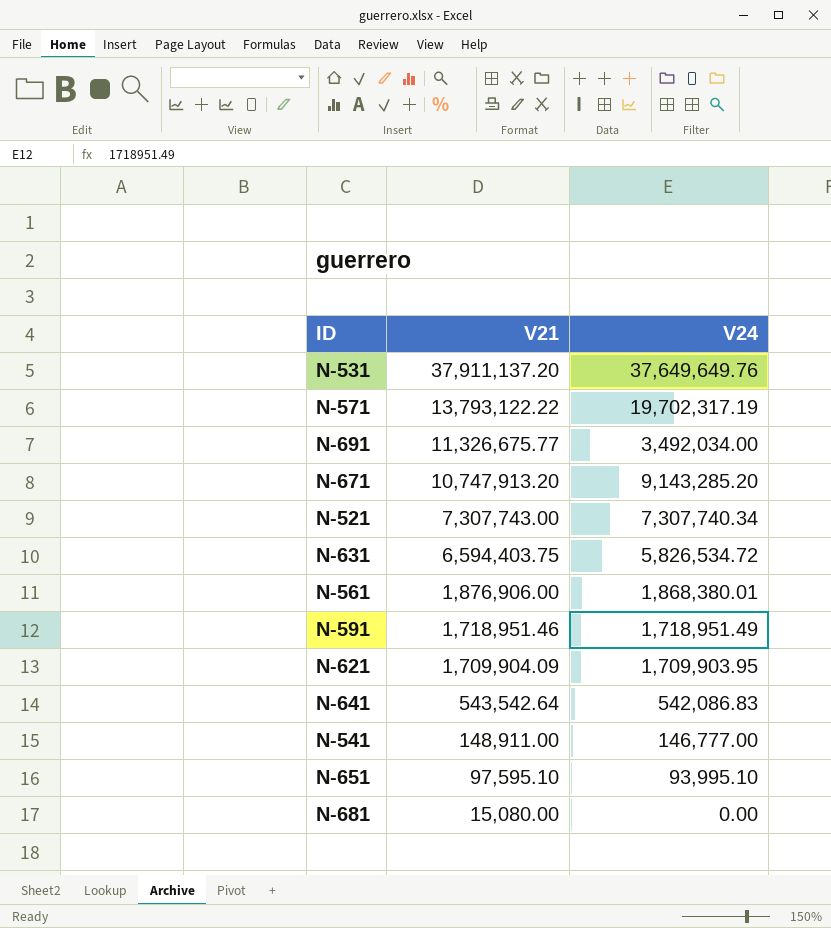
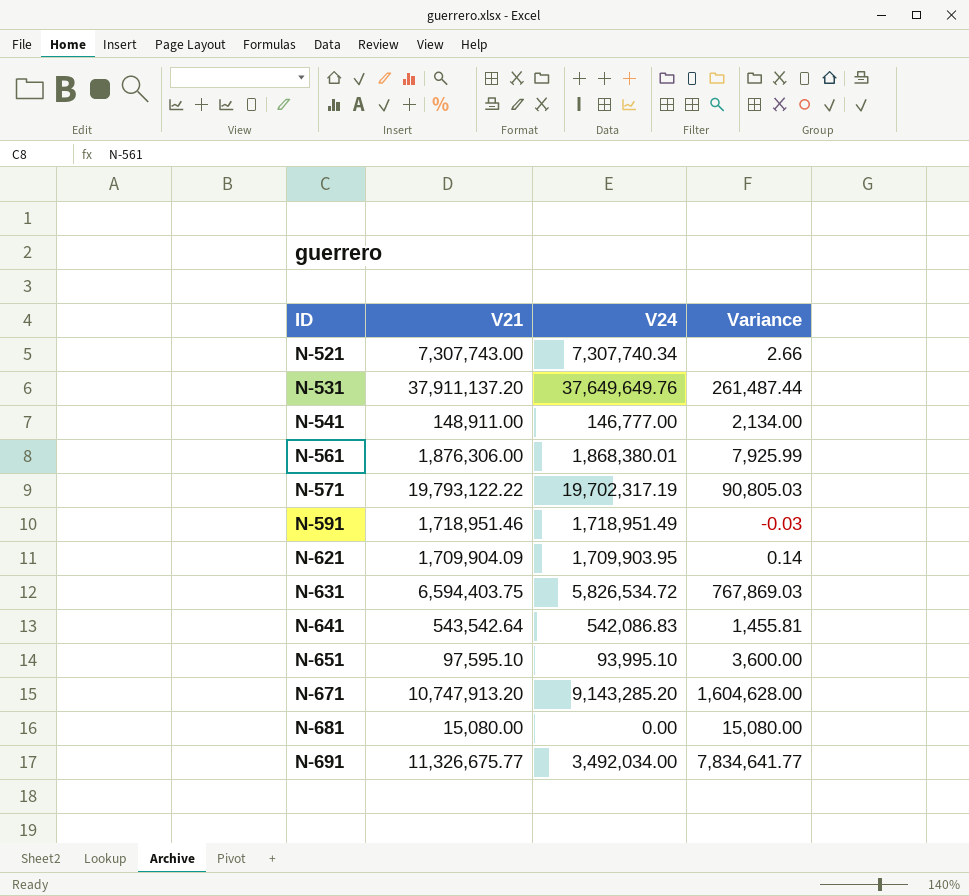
row order: V21 descending -> ID ascending
column Variance | formula: none -> [V21] - [V24]
N-561 | V21: 1,876,906.00 -> 1,876,306.00
N-571 | V21: 13,793,122.22 -> 19,793,122.22

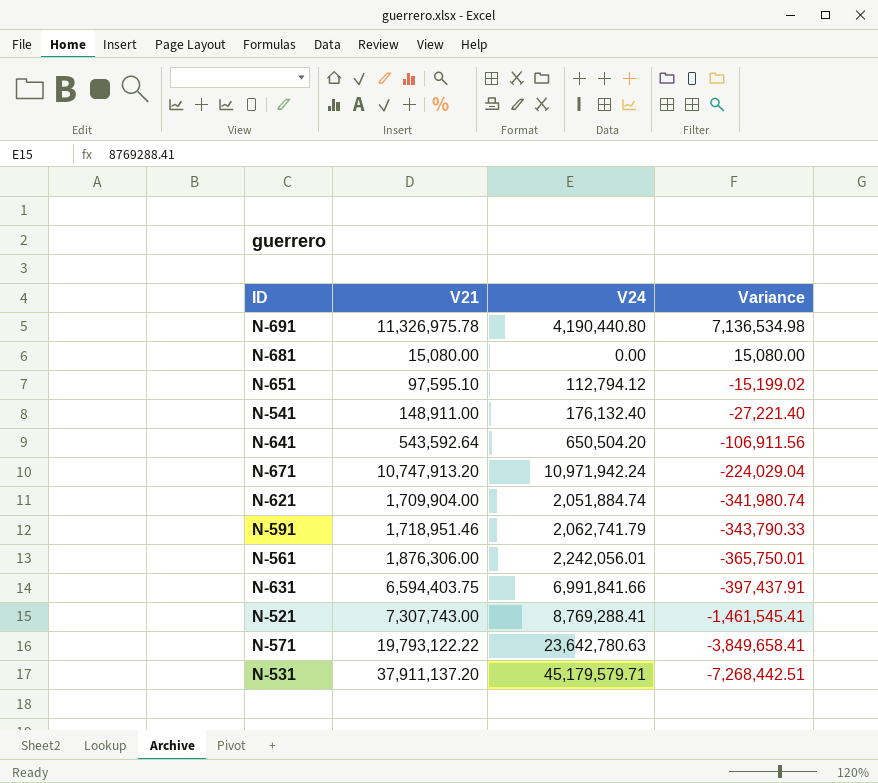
row order: ID ascending -> Variance descending
N-691 | V21: 11,326,675.77 -> 11,326,975.78
N-691 | V24: 3,492,034.00 -> 4,190,440.80
N-691 | Variance: 7,834,641.77 -> 7,136,534.98
N-651 | V24: 93,995.10 -> 112,794.12
N-651 | Variance: 3,600.00 -> -15,199.02
N-541 | V24: 146,777.00 -> 176,132.40
N-541 | Variance: 2,134.00 -> -27,221.40
N-641 | V21: 543,542.64 -> 543,592.64
N-641 | V24: 542,086.83 -> 650,504.20
N-641 | Variance: 1,455.81 -> -106,911.56
N-671 | V24: 9,143,285.20 -> 10,971,942.24
N-671 | Variance: 1,604,628.00 -> -224,029.04
N-621 | V21: 1,709,904.09 -> 1,709,904.00
N-621 | V24: 1,709,903.95 -> 2,051,884.74
N-621 | Variance: 0.14 -> -341,980.74
N-591 | V24: 1,718,951.49 -> 2,062,741.79
N-591 | Variance: -0.03 -> -343,790.33
N-561 | V24: 1,868,380.01 -> 2,242,056.01
N-561 | Variance: 7,925.99 -> -365,750.01
N-631 | V24: 5,826,534.72 -> 6,991,841.66
N-631 | Variance: 767,869.03 -> -397,437.91
N-521 | V24: 7,307,740.34 -> 8,769,288.41
N-521 | Variance: 2.66 -> -1,461,545.41
N-571 | V24: 19,702,317.19 -> 23,642,780.63
N-571 | Variance: 90,805.03 -> -3,849,658.41
N-531 | V24: 37,649,649.76 -> 45,179,579.71
N-531 | Variance: 261,487.44 -> -7,268,442.51

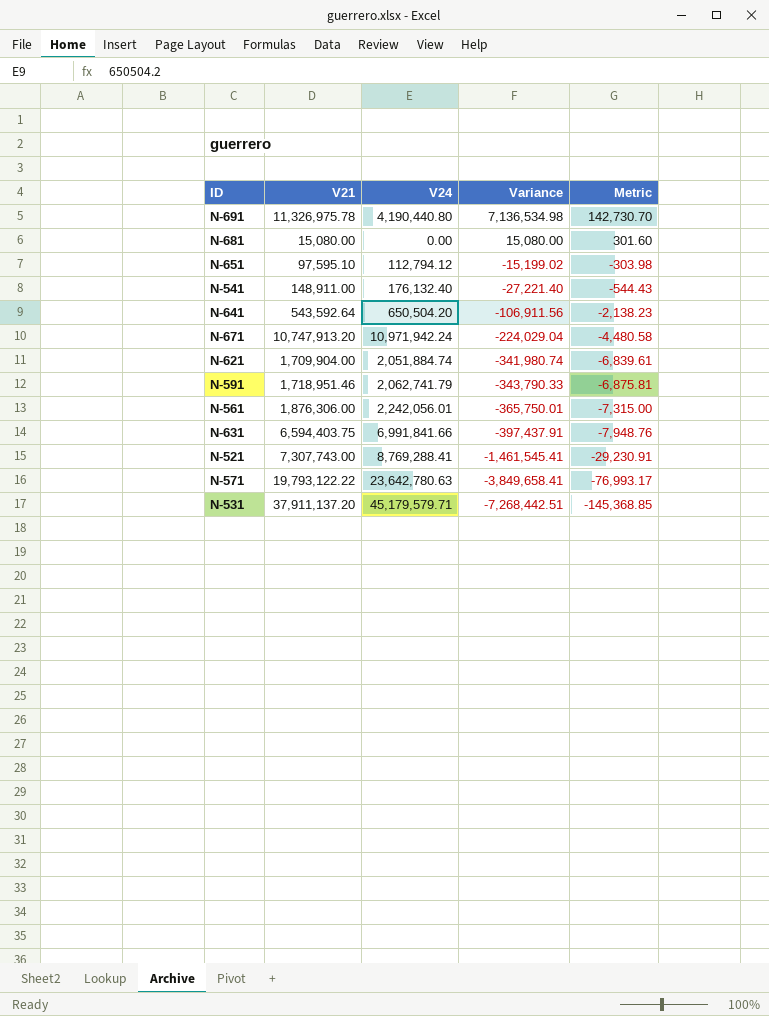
column Metric | formula: none -> [Variance] * 0.02

